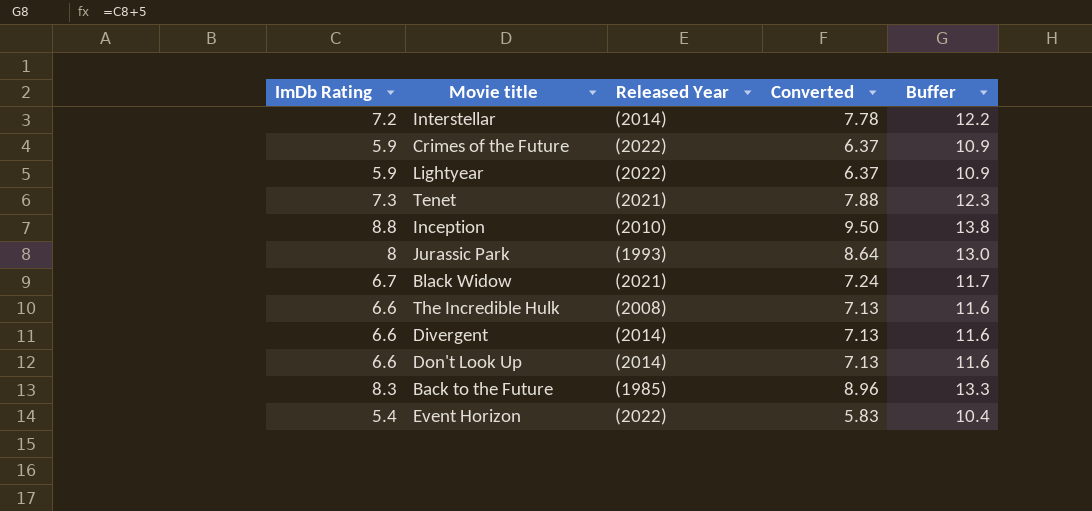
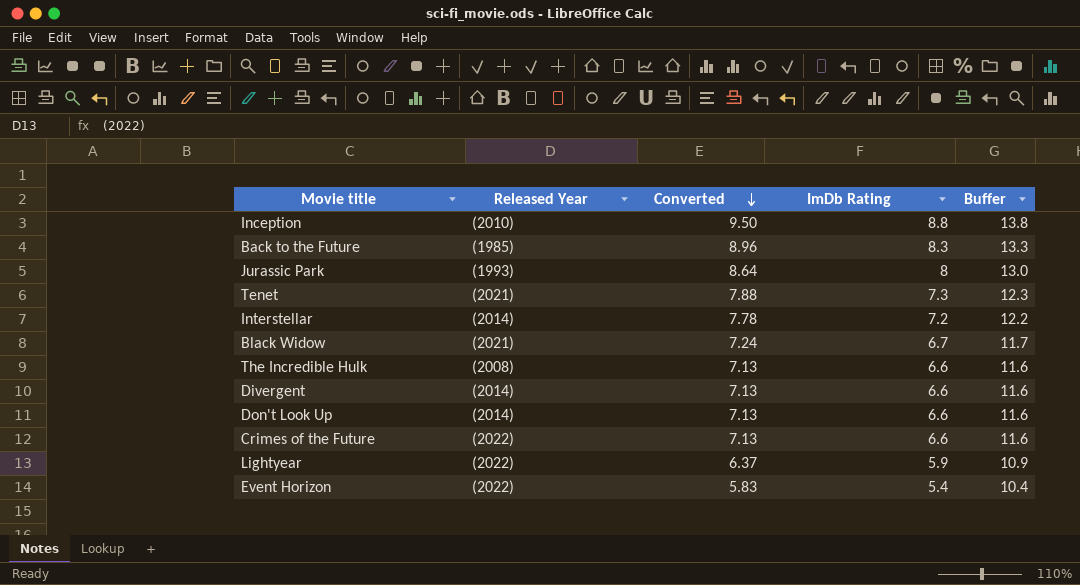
row order: none -> Converted descending
column ImDb Rating | position: 1 -> 4
Crimes of the Future | Converted: 6.37 -> 7.13
Crimes of the Future | ImDb Rating: 5.9 -> 6.6
Crimes of the Future | Buffer: 10.9 -> 11.6

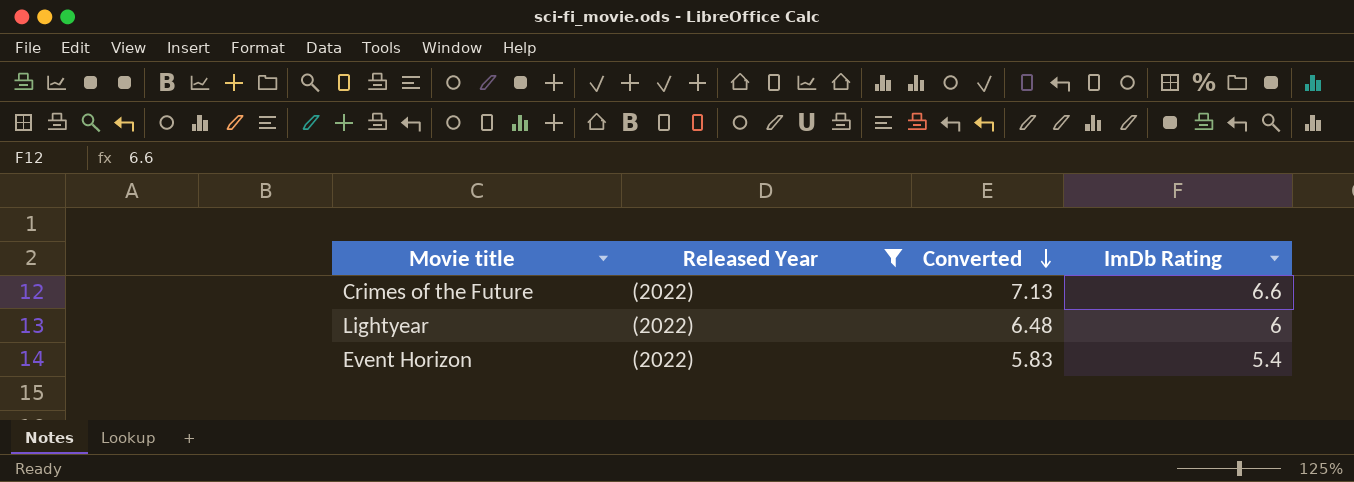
filter: none -> Released Year = (2022)
column Buffer | formula: [ImDb Rating] + 5 -> none
Lightyear | Converted: 6.37 -> 6.48
Lightyear | ImDb Rating: 5.9 -> 6

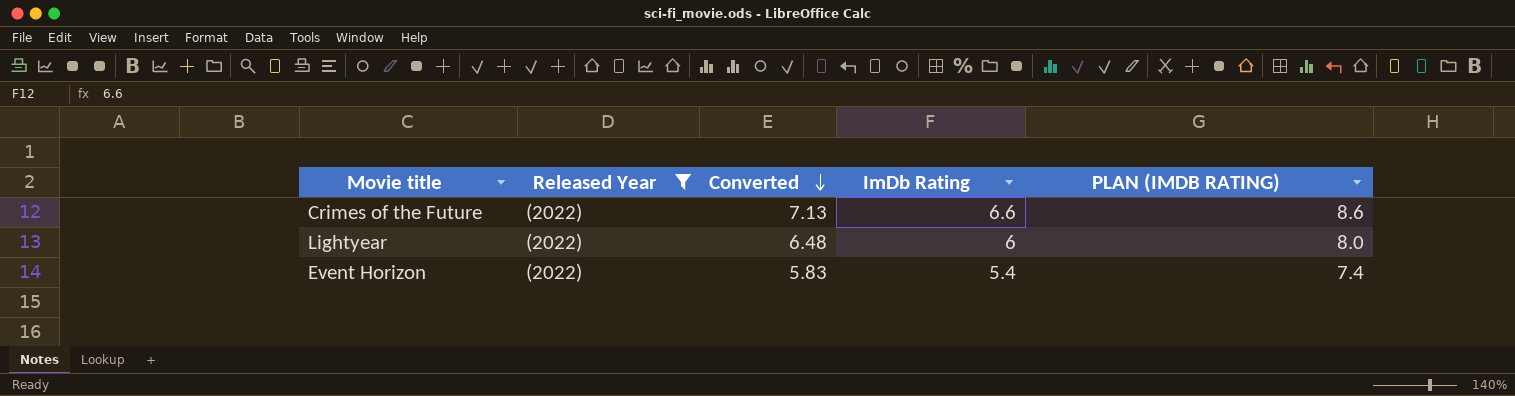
column PLAN (IMDB RATING) | formula: none -> [ImDb Rating] + 2

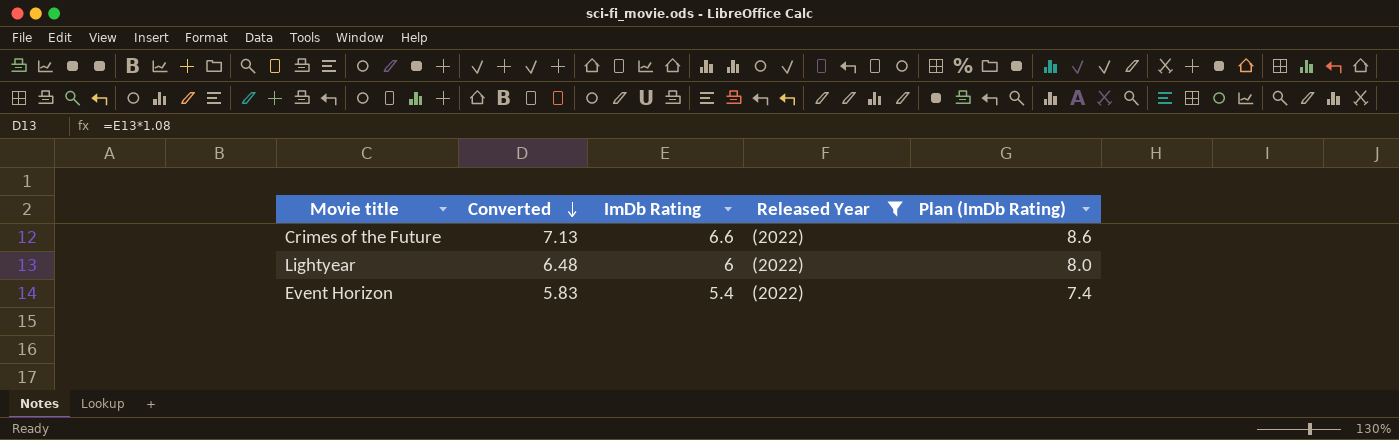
column Released Year | position: 2 -> 4
column name: PLAN (IMDB RATING) -> Plan (ImDb Rating)

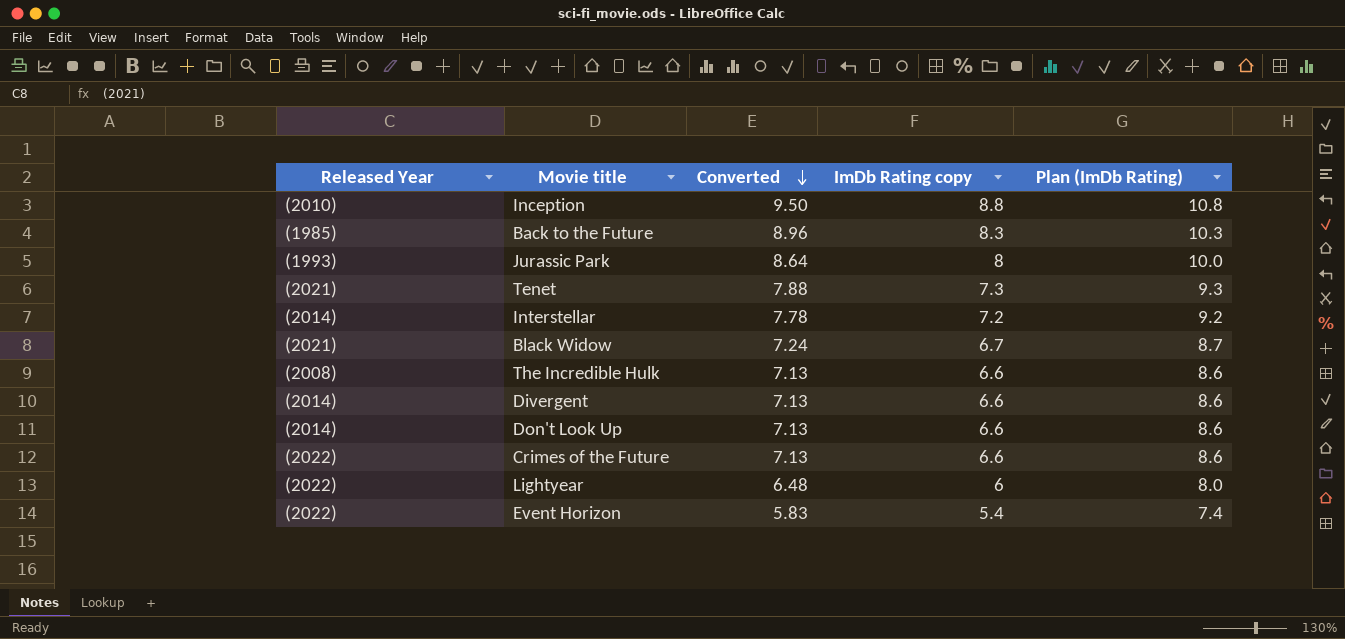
filter: Released Year = (2022) -> none
column Released Year | position: 4 -> 1
column name: ImDb Rating -> ImDb Rating copy

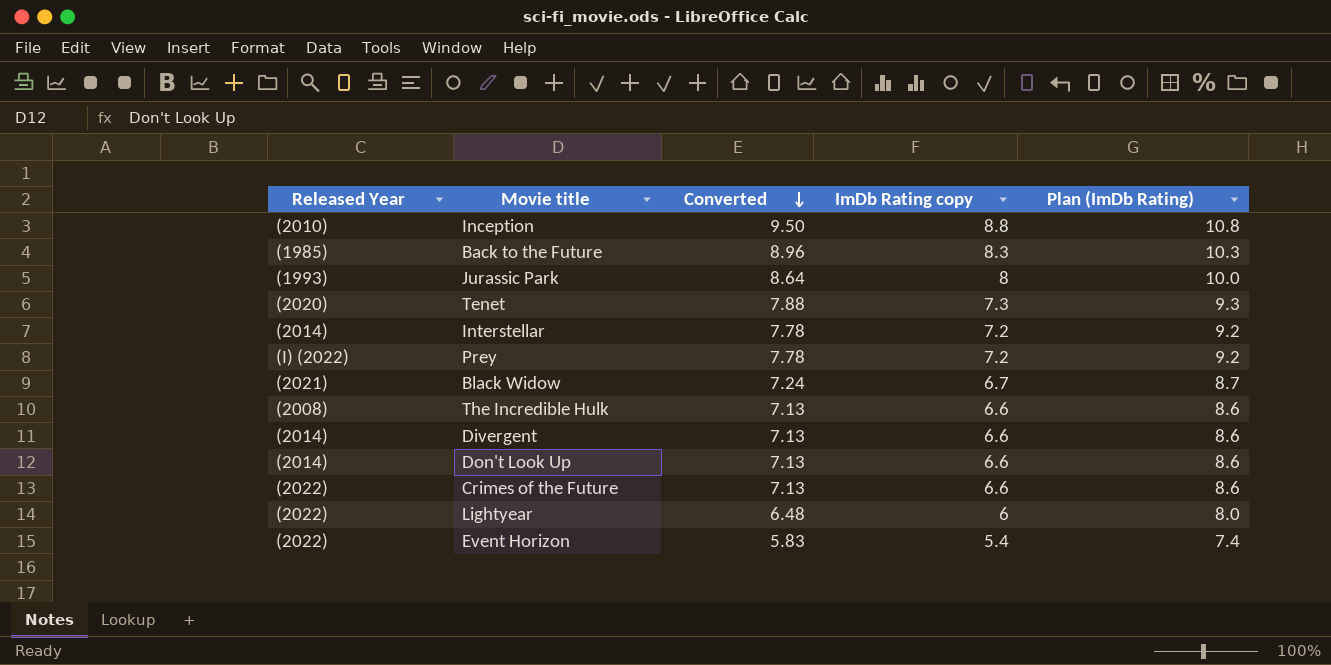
Tenet | Released Year: (2021) -> (2020)
row Prey: none -> (I) (2022) | 7.78 | 7.2 | 9.2

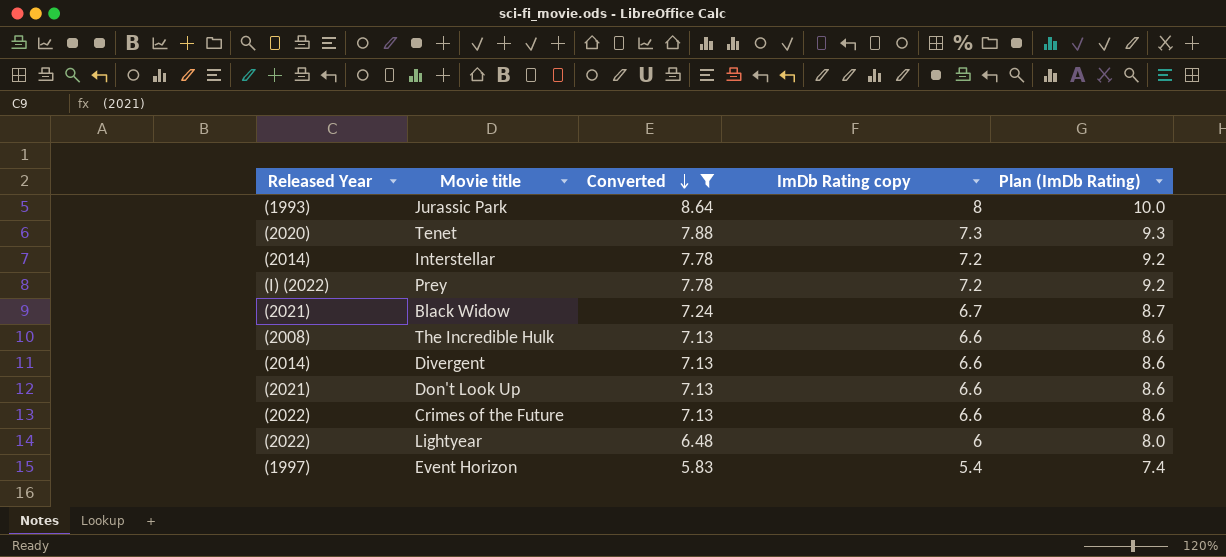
filter: none -> Converted <= 8.64
Don't Look Up | Released Year: (2014) -> (2021)
Event Horizon | Released Year: (2022) -> (1997)

